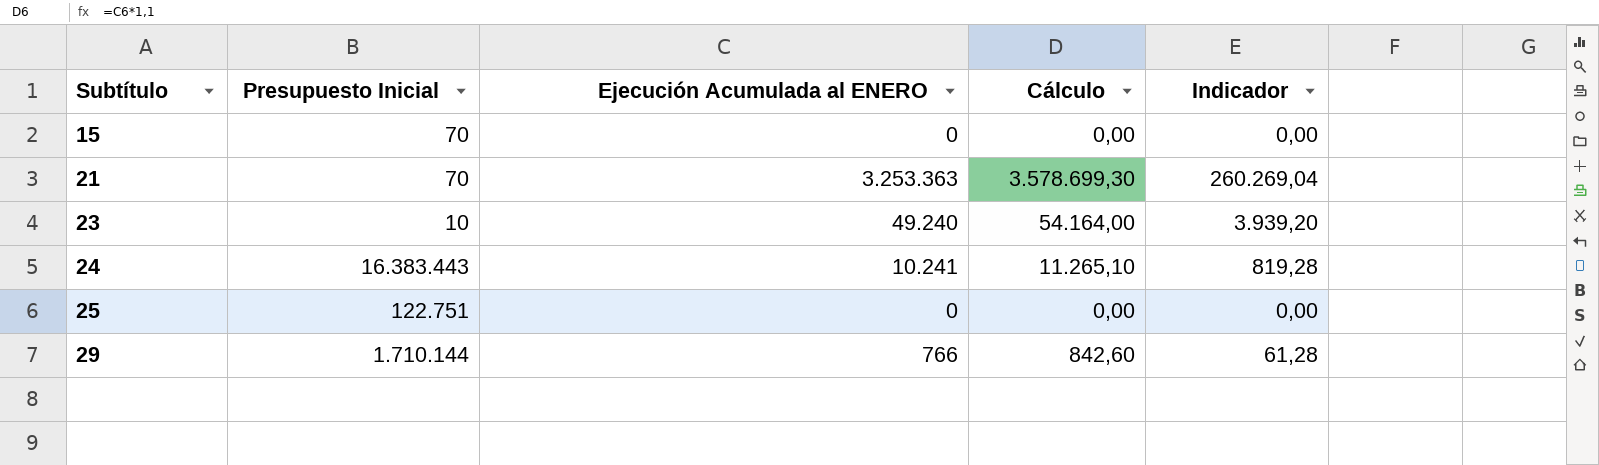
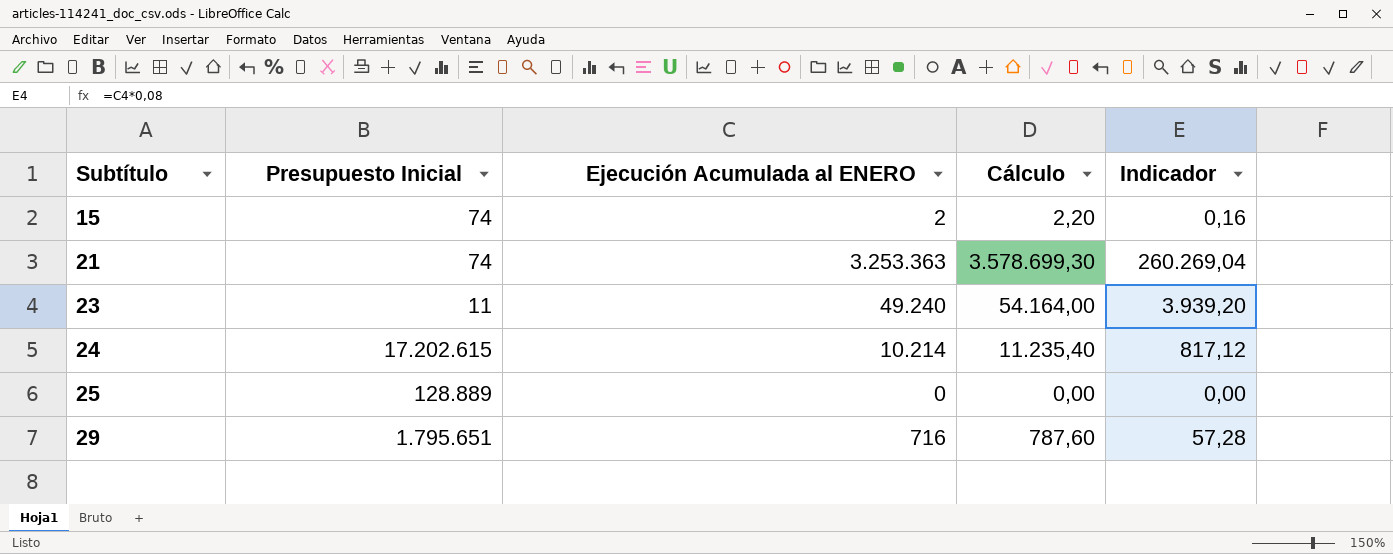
15 | Presupuesto Inicial: 70 -> 74
15 | Ejecución Acumulada al ENERO: 0 -> 2
15 | Cálculo: 0,00 -> 2,20
15 | Indicador: 0,00 -> 0,16
21 | Presupuesto Inicial: 70 -> 74
23 | Presupuesto Inicial: 10 -> 11
24 | Presupuesto Inicial: 16.383.443 -> 17.202.615
24 | Ejecución Acumulada al ENERO: 10.241 -> 10.214
24 | Cálculo: 11.265,10 -> 11.235,40
24 | Indicador: 819,28 -> 817,12
25 | Presupuesto Inicial: 122.751 -> 128.889
29 | Presupuesto Inicial: 1.710.144 -> 1.795.651
29 | Ejecución Acumulada al ENERO: 766 -> 716
29 | Cálculo: 842,60 -> 787,60
29 | Indicador: 61,28 -> 57,28

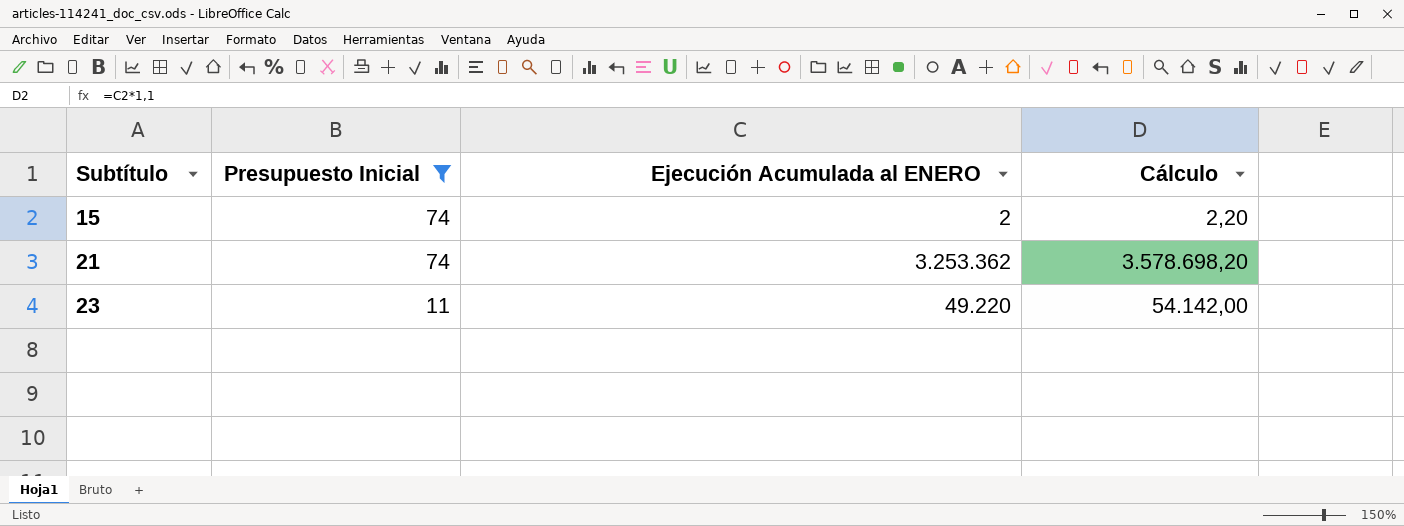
filter: none -> Presupuesto Inicial <= 74
column Indicador | formula: [Ejecución Acumulada al ENERO] * 0,08 -> none
21 | Ejecución Acumulada al ENERO: 3.253.363 -> 3.253.362
21 | Cálculo: 3.578.699,30 -> 3.578.698,20
23 | Ejecución Acumulada al ENERO: 49.240 -> 49.220
23 | Cálculo: 54.164,00 -> 54.142,00

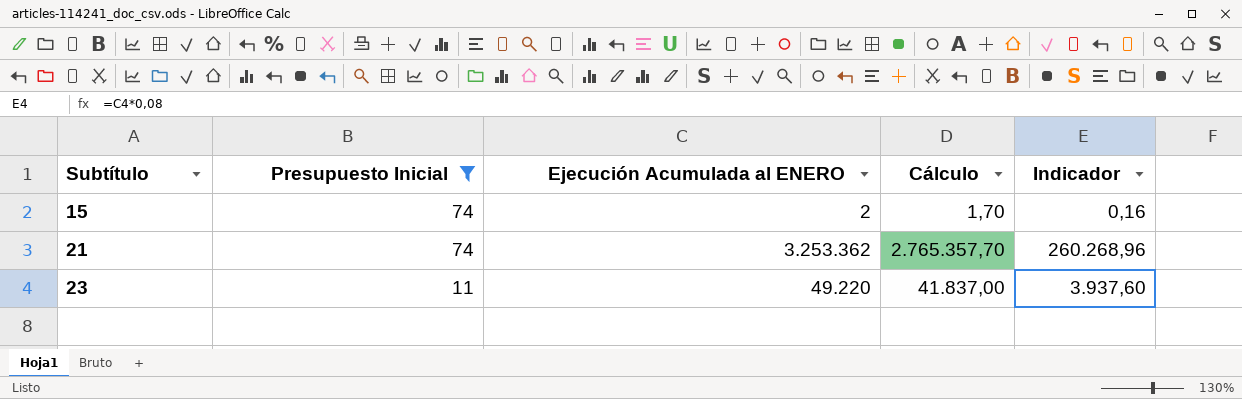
column Cálculo | formula: [Ejecución Acumulada al ENERO] * 1,1 -> [Ejecución Acumulada al ENERO] * 0,85
column Indicador | formula: none -> [Ejecución Acumulada al ENERO] * 0,08

